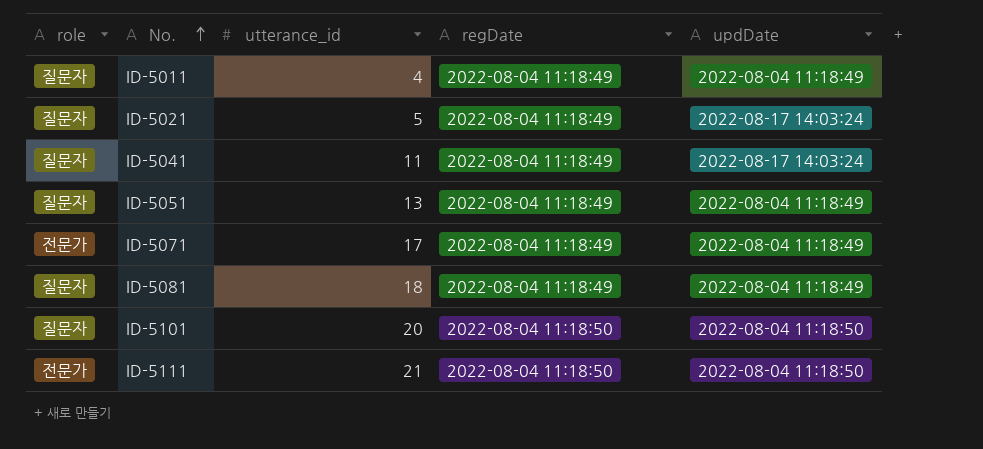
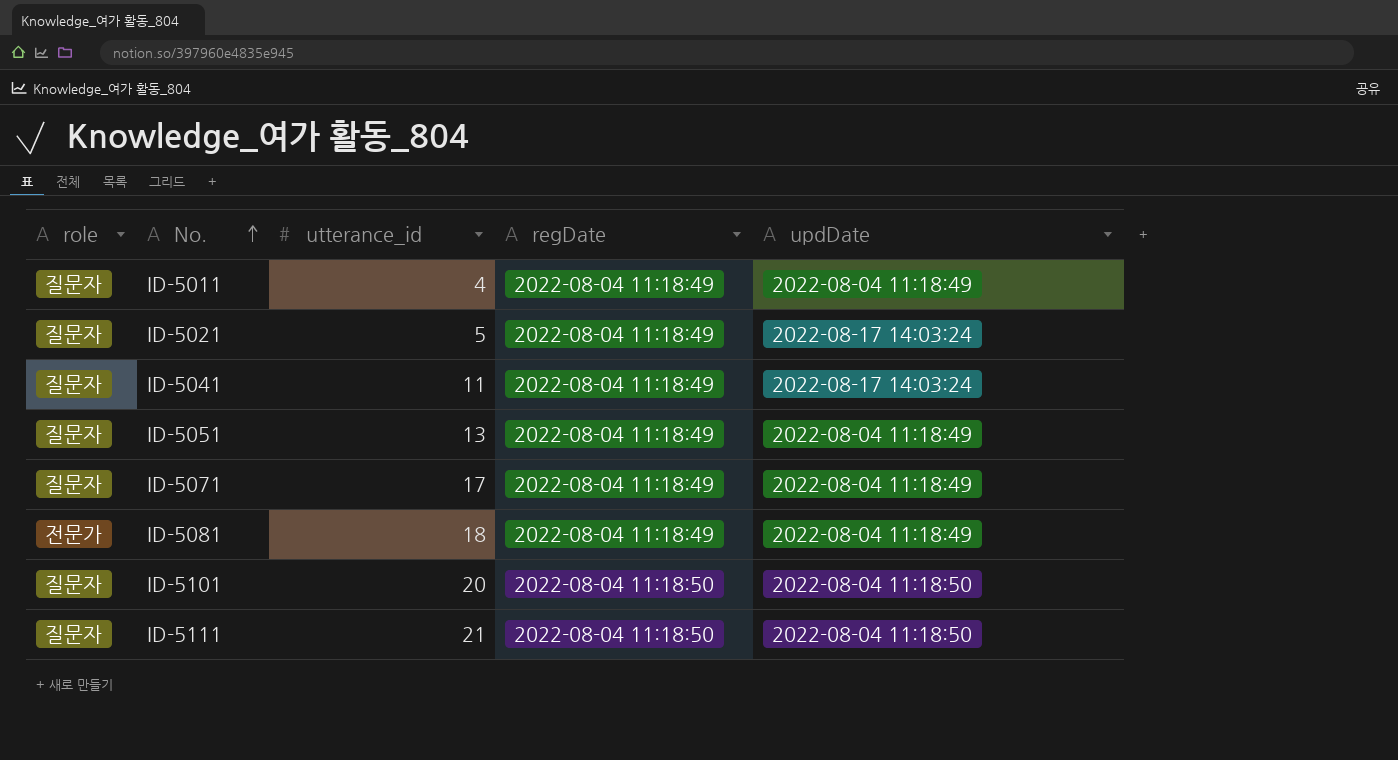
ID-5071 | role: 전문가 -> 질문자
ID-5081 | role: 질문자 -> 전문가
ID-5111 | role: 전문가 -> 질문자

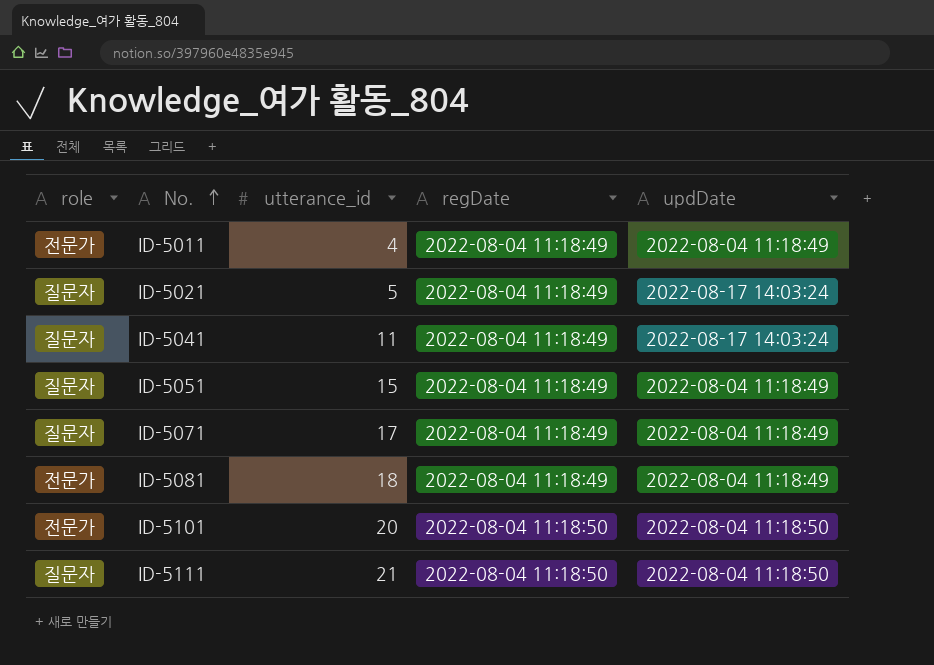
ID-5011 | role: 질문자 -> 전문가
ID-5051 | utterance_id: 13 -> 15
ID-5101 | role: 질문자 -> 전문가

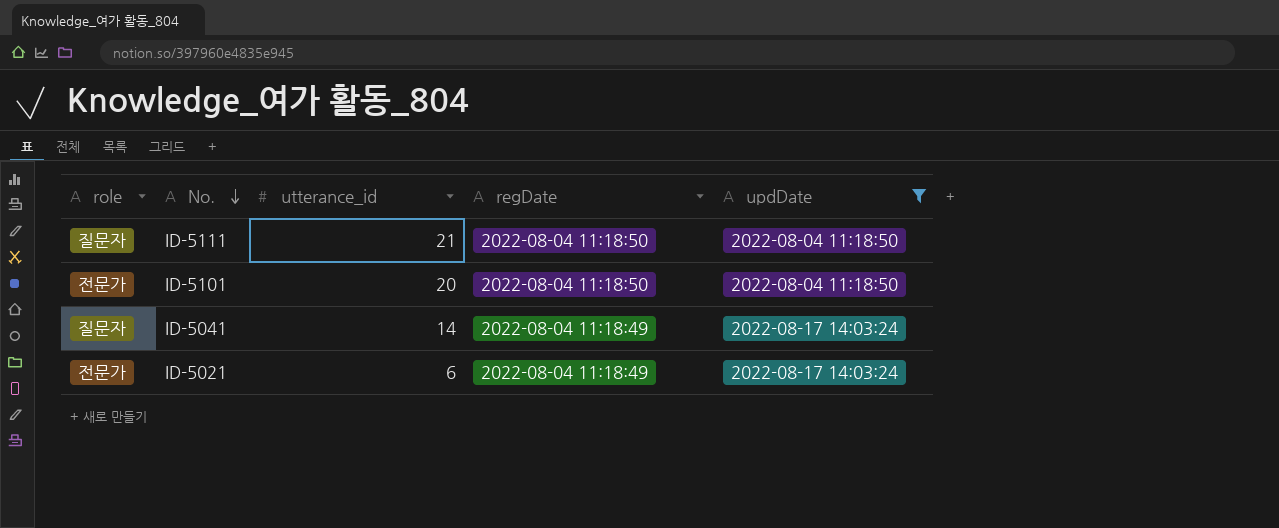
filter: none -> updDate != 2022-08-04 11:18:49
row order: No. ascending -> No. descending
ID-5041 | utterance_id: 11 -> 14
ID-5021 | role: 질문자 -> 전문가
ID-5021 | utterance_id: 5 -> 6

